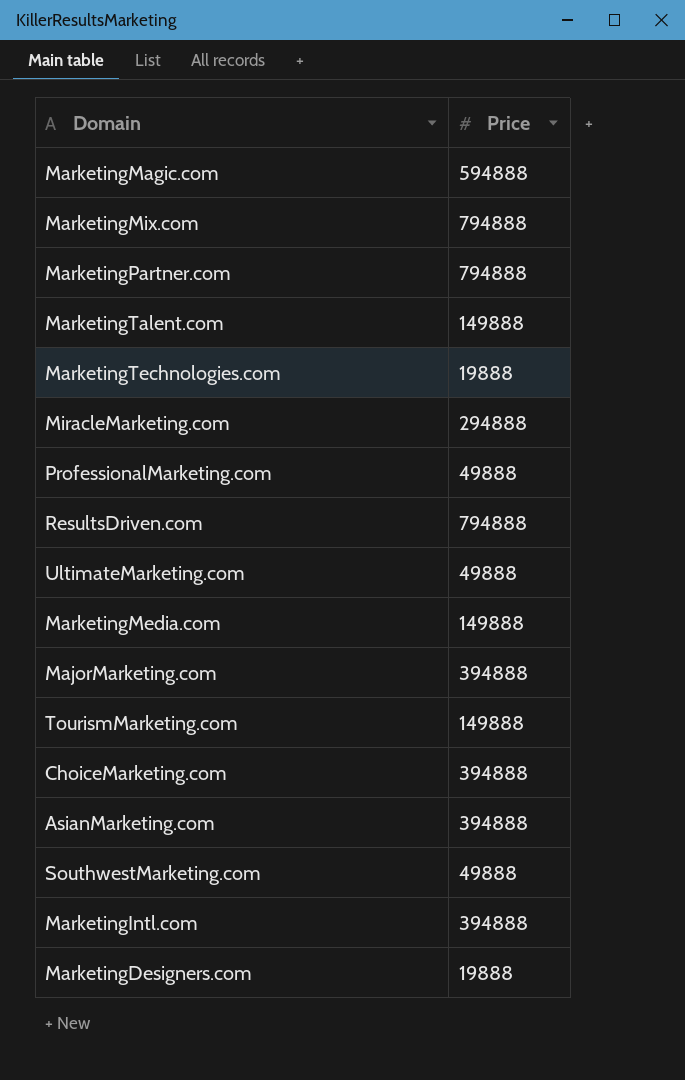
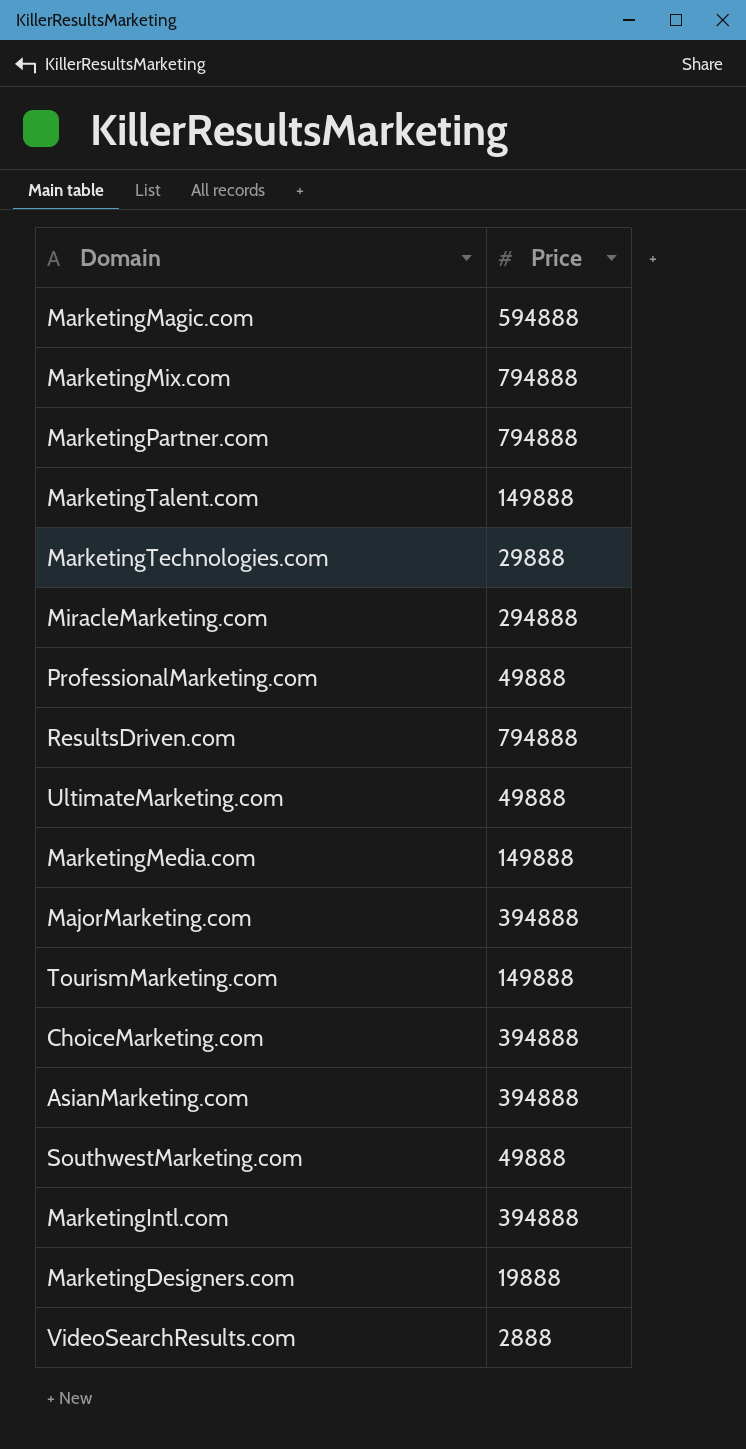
MarketingTechnologies.com | Price: 19888 -> 29888
row VideoSearchResults.com: none -> 2888

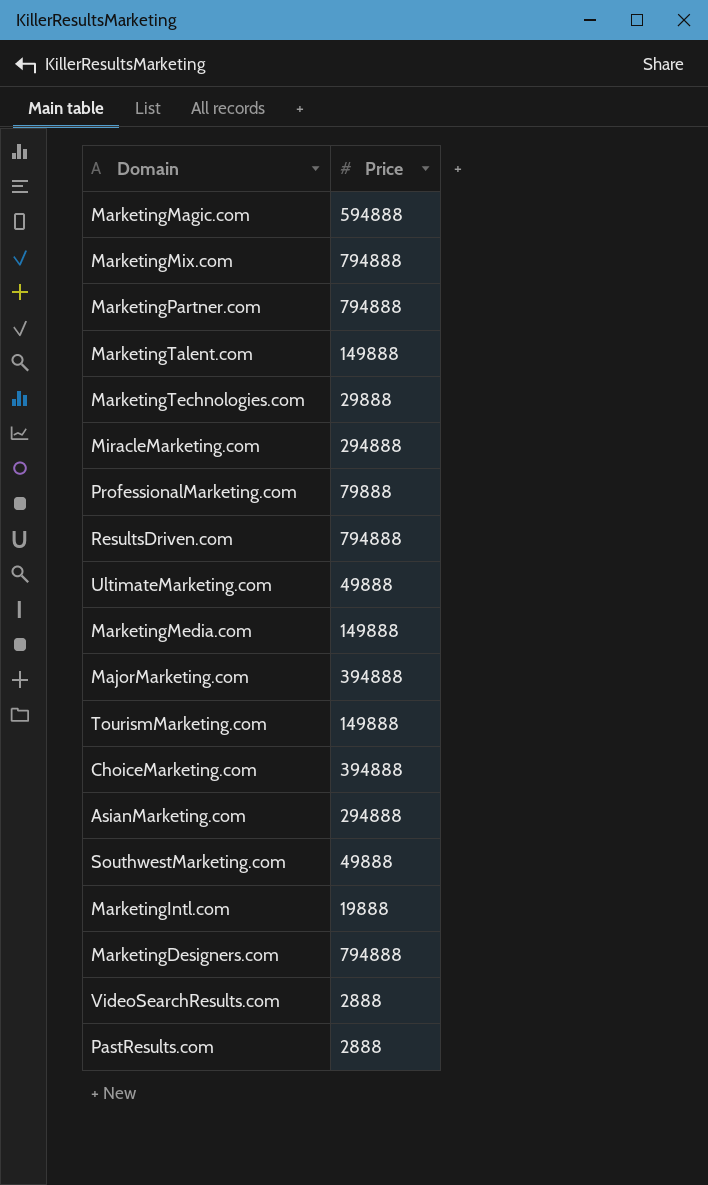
ProfessionalMarketing.com | Price: 49888 -> 79888
AsianMarketing.com | Price: 394888 -> 294888
MarketingIntl.com | Price: 394888 -> 19888
MarketingDesigners.com | Price: 19888 -> 794888
row PastResults.com: none -> 2888

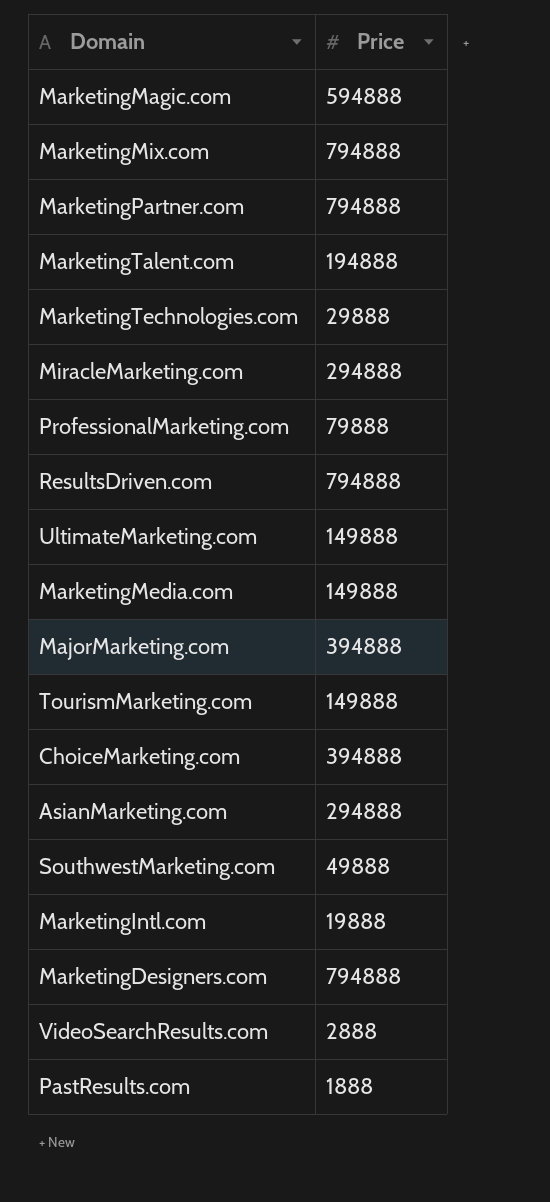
MarketingTalent.com | Price: 149888 -> 194888
UltimateMarketing.com | Price: 49888 -> 149888
PastResults.com | Price: 2888 -> 1888

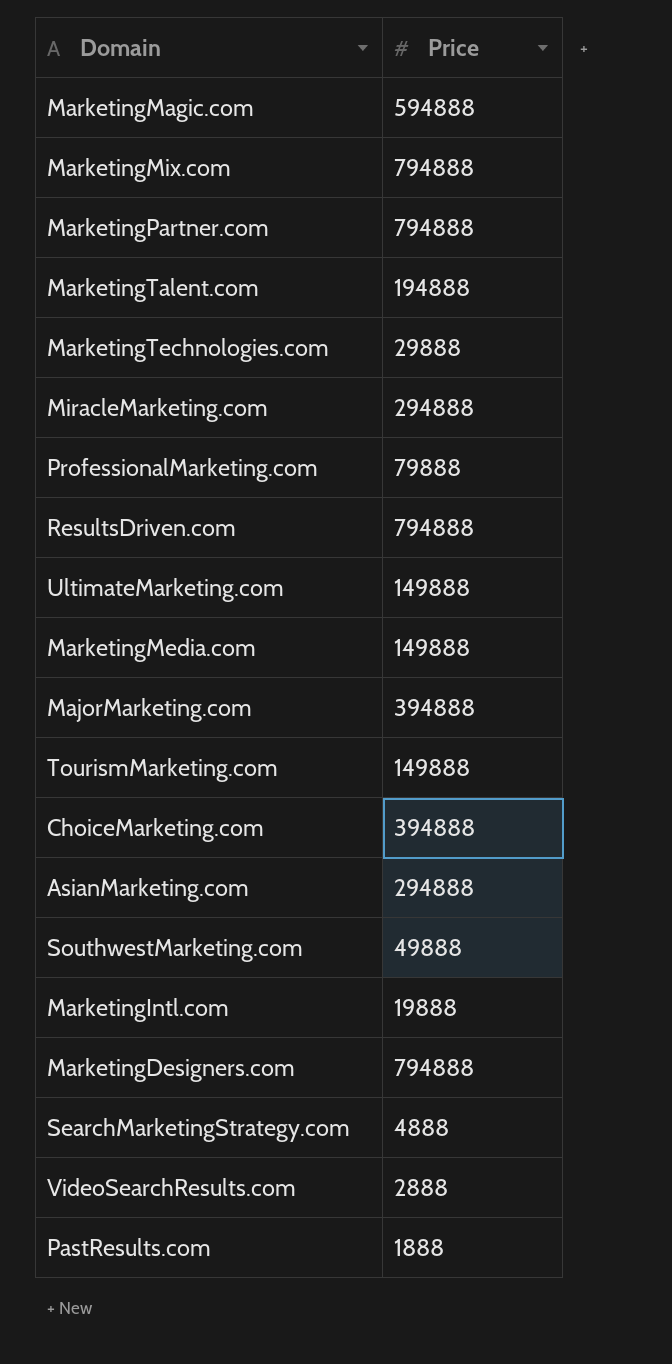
row SearchMarketingStrategy.com: none -> 4888

